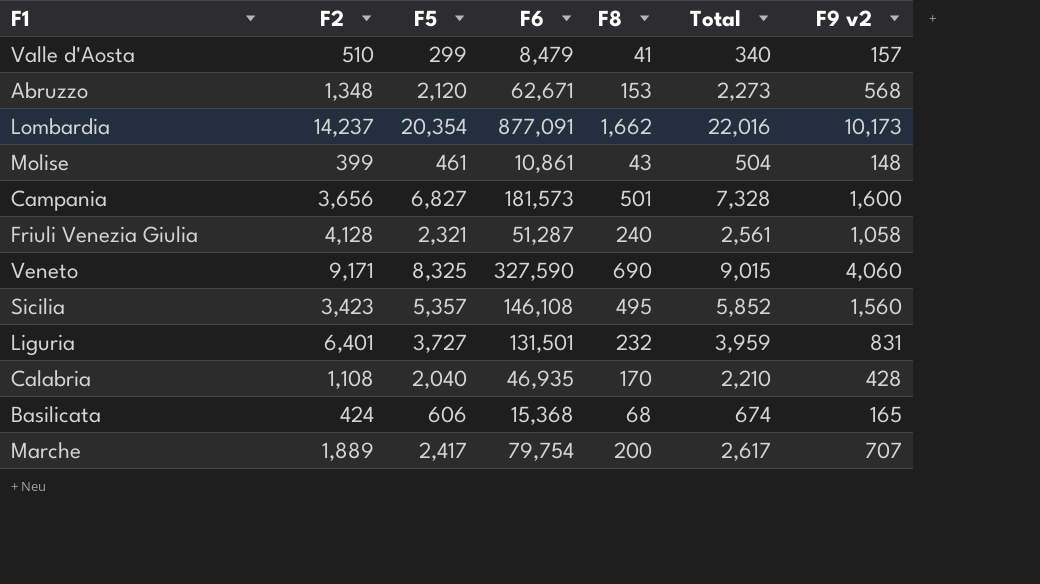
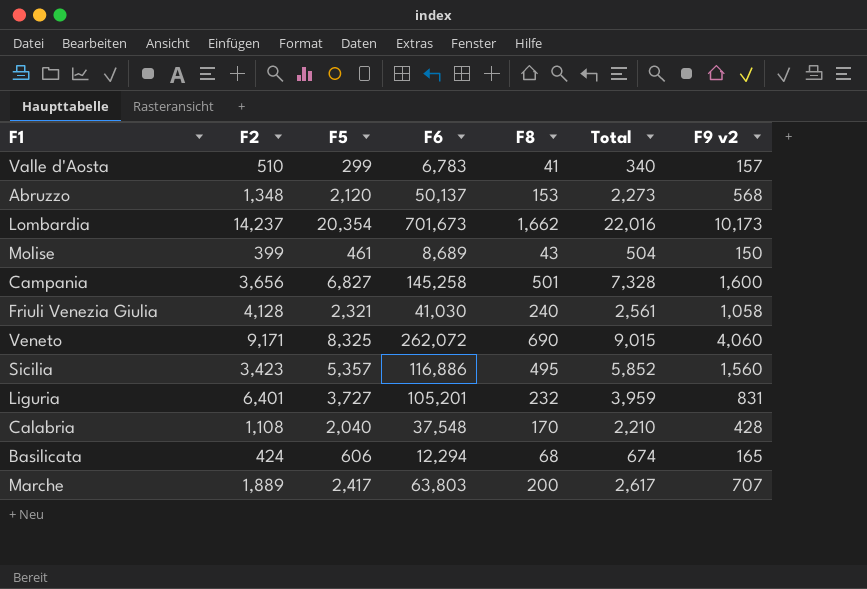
Valle d'Aosta | F6: 8,479 -> 6,783
Abruzzo | F6: 62,671 -> 50,137
Lombardia | F6: 877,091 -> 701,673
Molise | F6: 10,861 -> 8,689
Molise | F9 v2: 148 -> 150
Campania | F6: 181,573 -> 145,258
Friuli Venezia Giulia | F6: 51,287 -> 41,030
Veneto | F6: 327,590 -> 262,072
Sicilia | F6: 146,108 -> 116,886
Liguria | F6: 131,501 -> 105,201
Calabria | F6: 46,935 -> 37,548
Basilicata | F6: 15,368 -> 12,294
Marche | F6: 79,754 -> 63,803

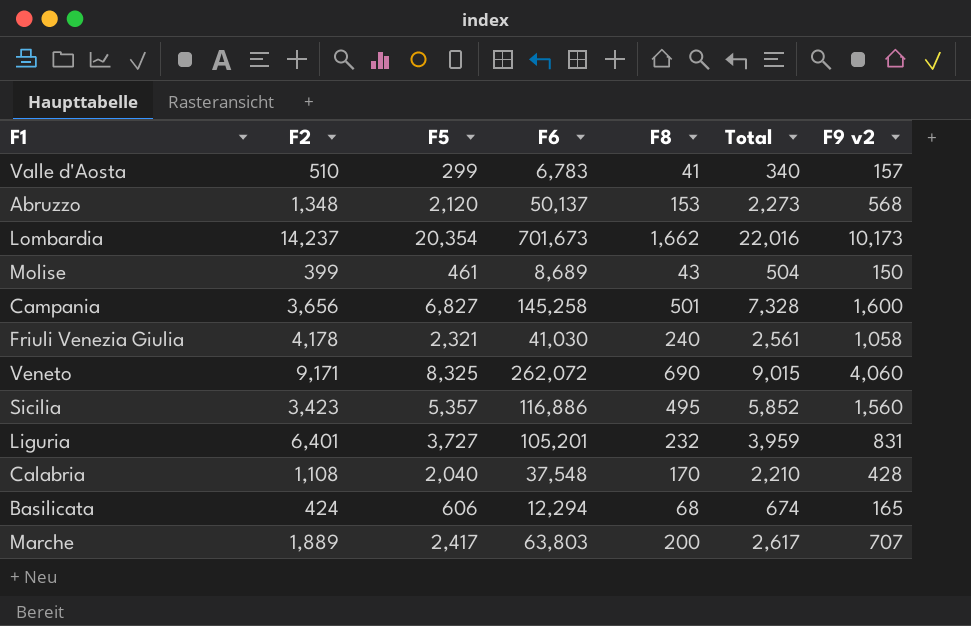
Friuli Venezia Giulia | F2: 4,128 -> 4,178

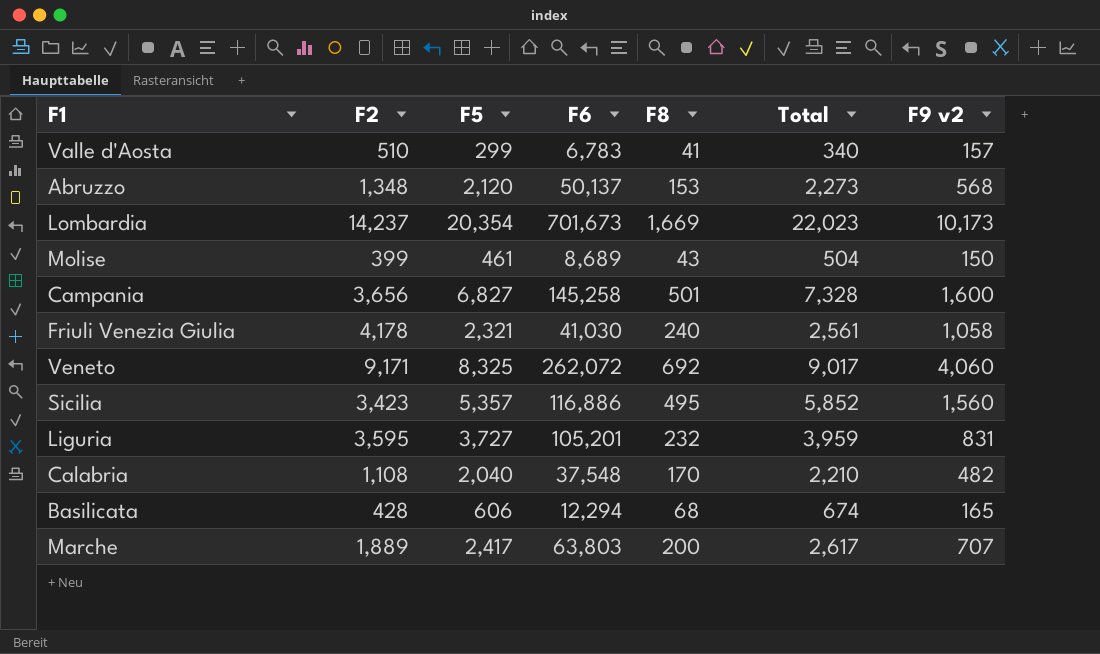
Lombardia | F8: 1,662 -> 1,669
Lombardia | Total: 22,016 -> 22,023
Veneto | F8: 690 -> 692
Veneto | Total: 9,015 -> 9,017
Liguria | F2: 6,401 -> 3,595
Calabria | F9 v2: 428 -> 482
Basilicata | F2: 424 -> 428

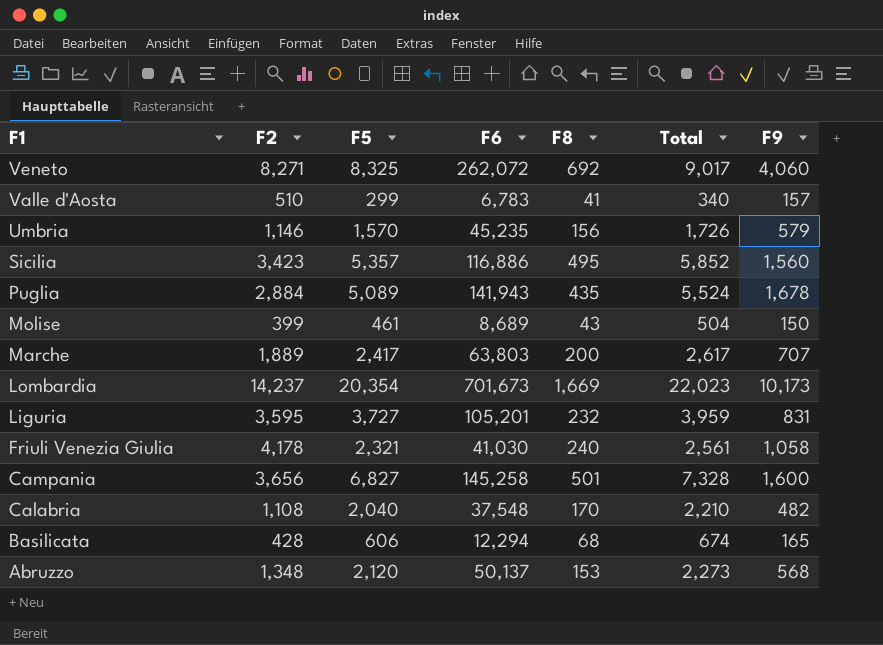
row order: none -> F1 descending
column name: F9 v2 -> F9
Veneto | F2: 9,171 -> 8,271
row Umbria: none -> 1,146 | 1,570 | 45,235 | 156 | 1,726 | 579
row Puglia: none -> 2,884 | 5,089 | 141,943 | 435 | 5,524 | 1,678

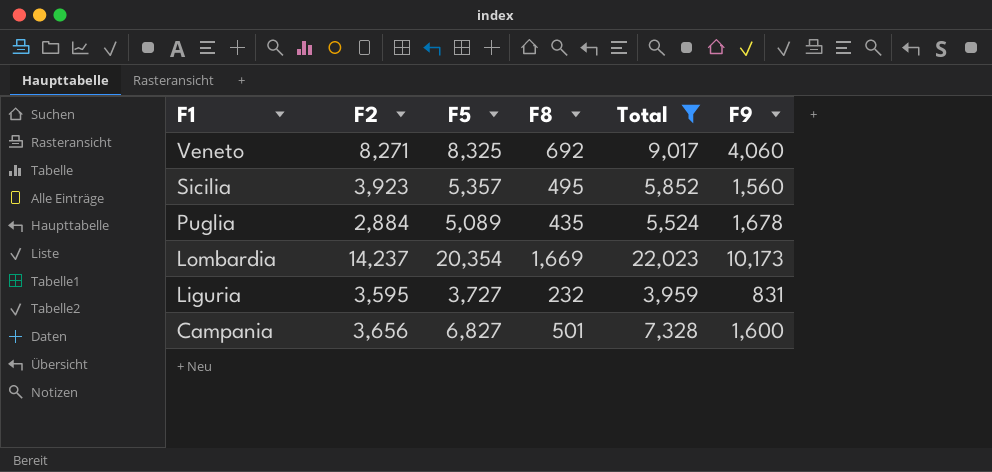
filter: none -> Total >= 3,959
column F6 | position: 4 -> none
Sicilia | F2: 3,423 -> 3,923

